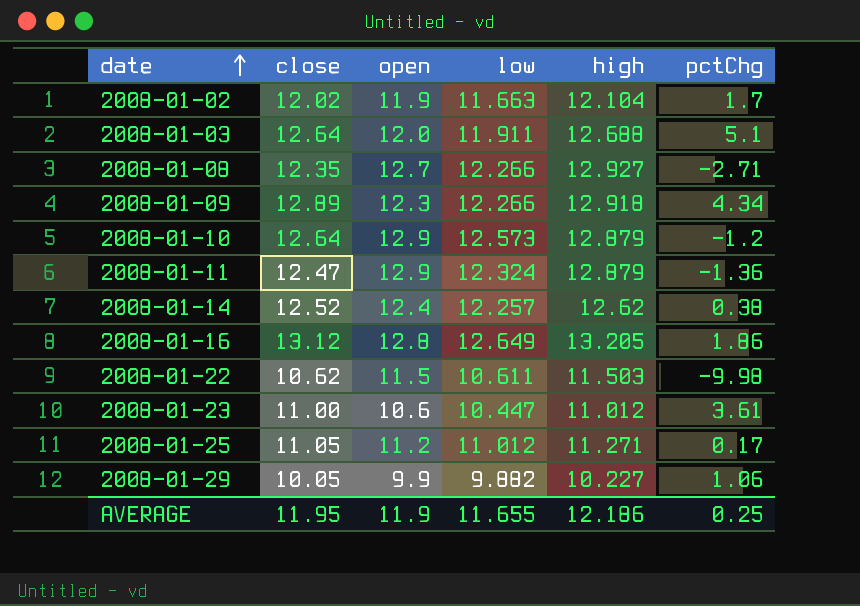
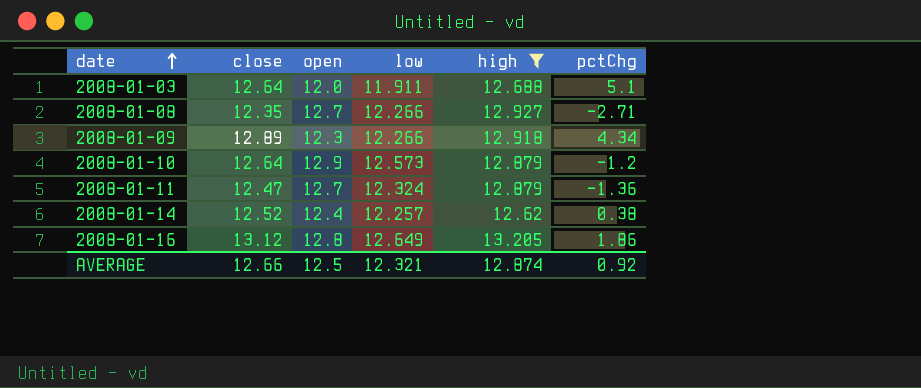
filter: none -> high >= 12.62
2008-01-11 | open: 12.9 -> 12.7
AVERAGE | close: 11.95 -> 12.66
AVERAGE | open: 11.9 -> 12.5
AVERAGE | low: 11.655 -> 12.321
AVERAGE | high: 12.186 -> 12.874
AVERAGE | pctChg: 0.25 -> 0.92

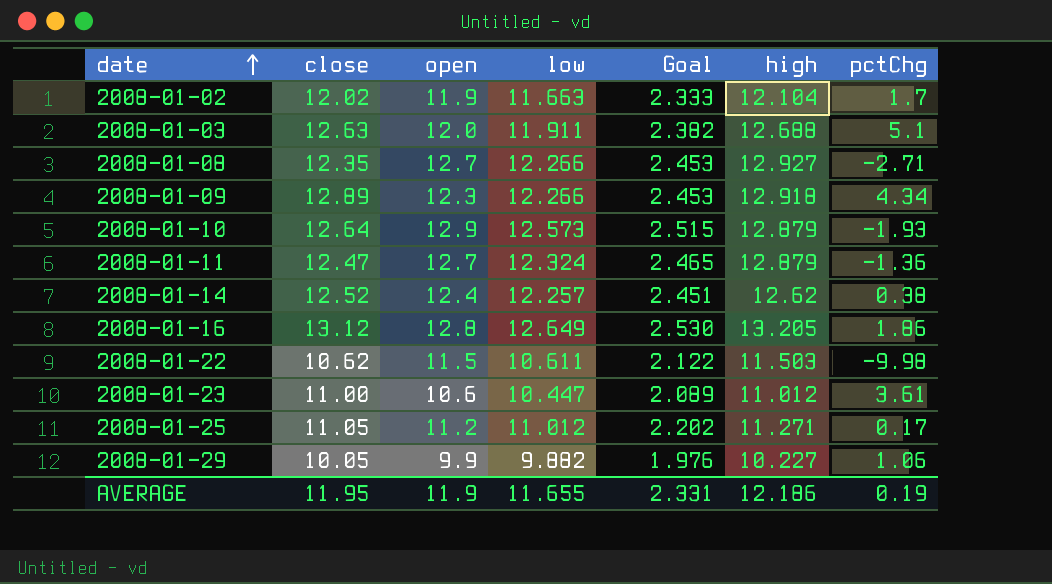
filter: high >= 12.62 -> none
column Goal | formula: none -> [low] * 0.2
2008-01-03 | close: 12.64 -> 12.63
2008-01-10 | pctChg: -1.2 -> -1.93
AVERAGE | close: 12.66 -> 11.95
AVERAGE | open: 12.5 -> 11.9
AVERAGE | low: 12.321 -> 11.655
AVERAGE | high: 12.874 -> 12.186
AVERAGE | pctChg: 0.92 -> 0.19

